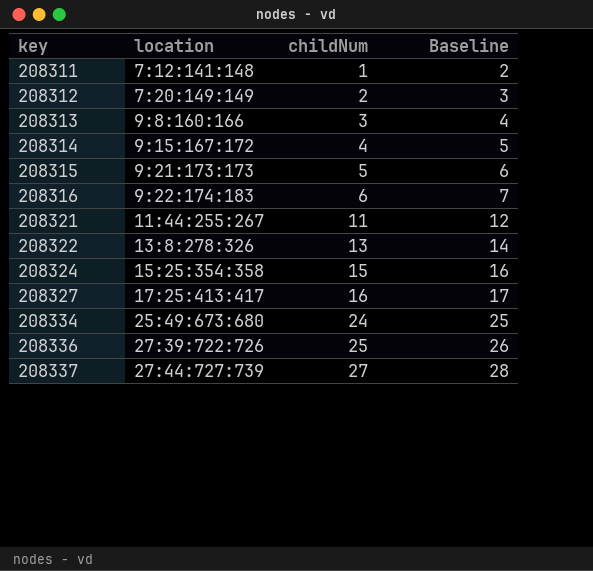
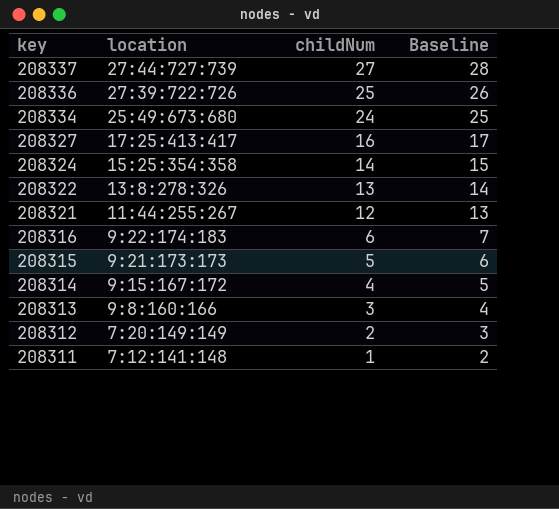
row order: key ascending -> key descending
208324 | childNum: 15 -> 14
208324 | Baseline: 16 -> 15
208321 | childNum: 11 -> 12
208321 | Baseline: 12 -> 13

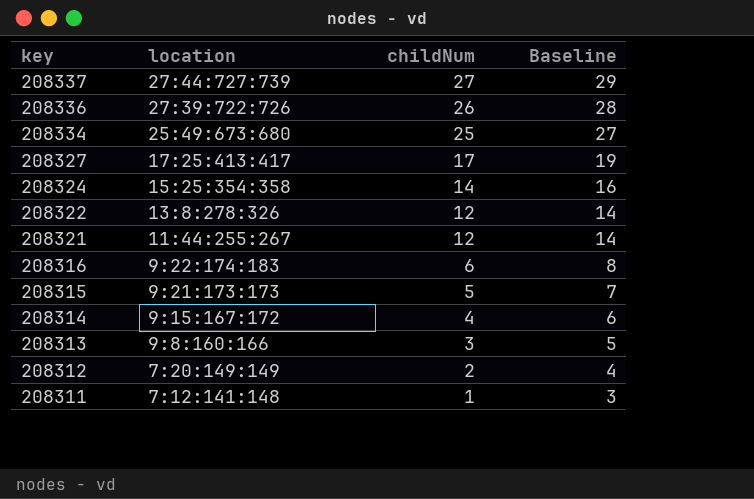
column Baseline | formula: [childNum] + 1 -> [childNum] + 2
208336 | childNum: 25 -> 26
208334 | childNum: 24 -> 25
208327 | childNum: 16 -> 17
208322 | childNum: 13 -> 12

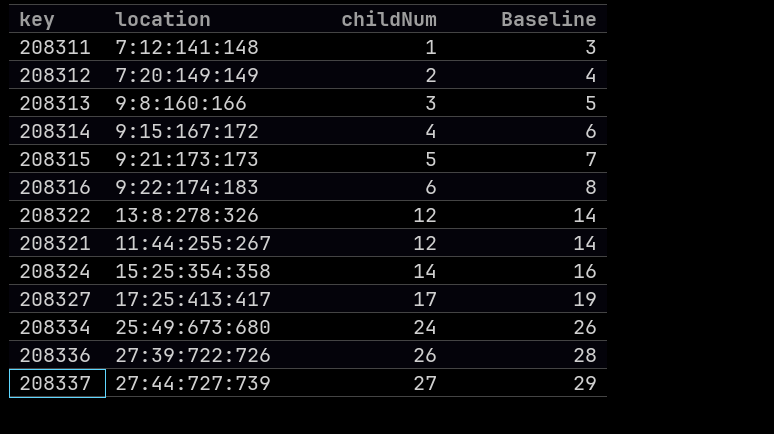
row order: key descending -> childNum ascending
208334 | childNum: 25 -> 24
208334 | Baseline: 27 -> 26

